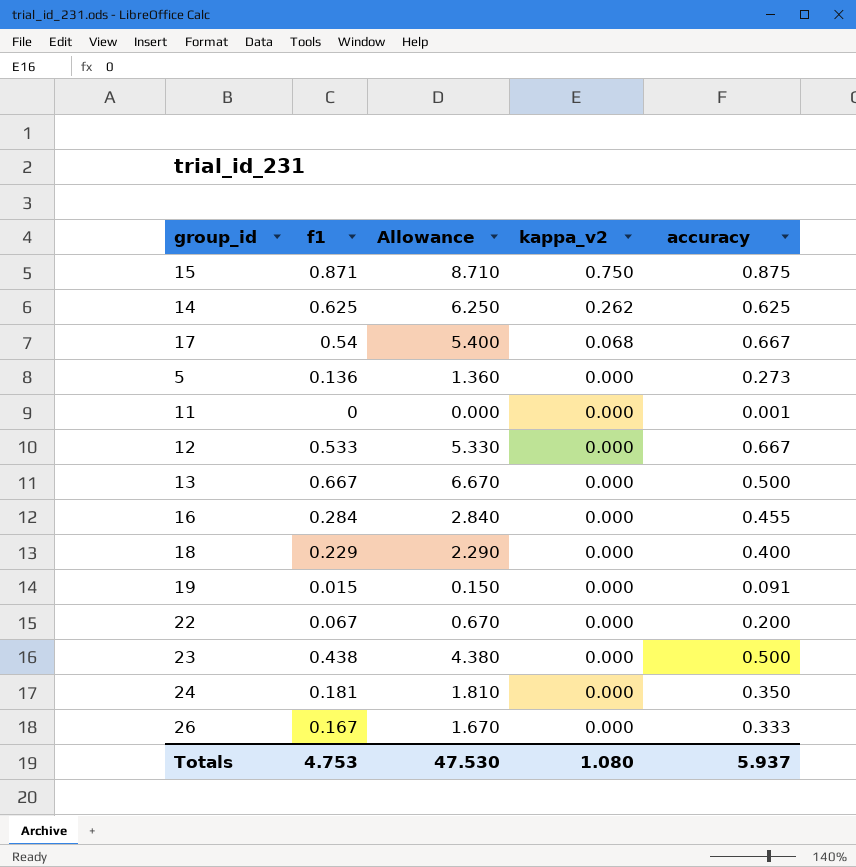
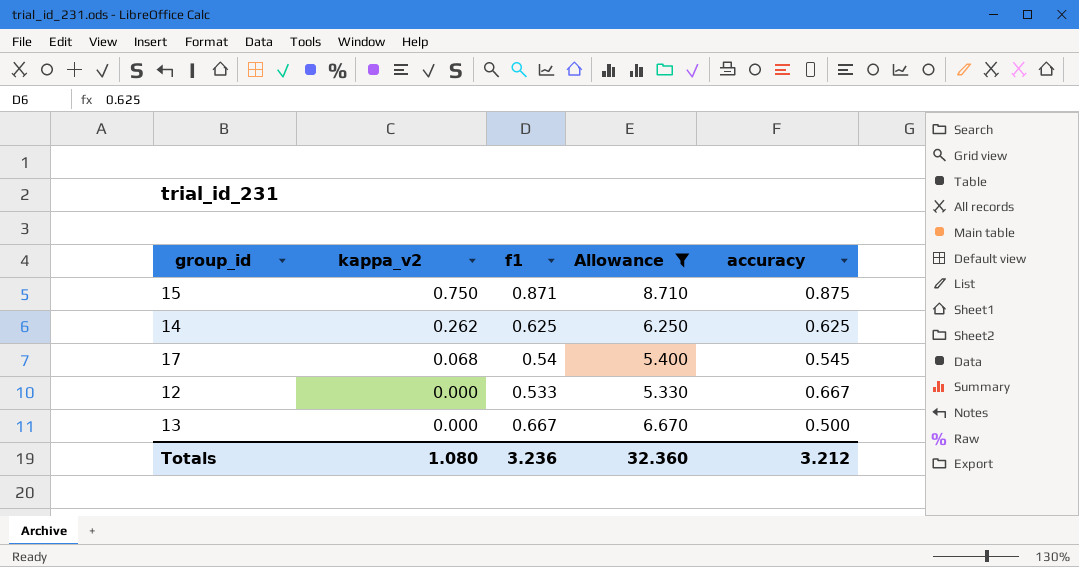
filter: none -> Allowance >= 5.330
column kappa_v2 | position: 4 -> 2
17 | accuracy: 0.667 -> 0.545
Totals | f1: 4.753 -> 3.236
Totals | Allowance: 47.530 -> 32.360
Totals | accuracy: 5.937 -> 3.212

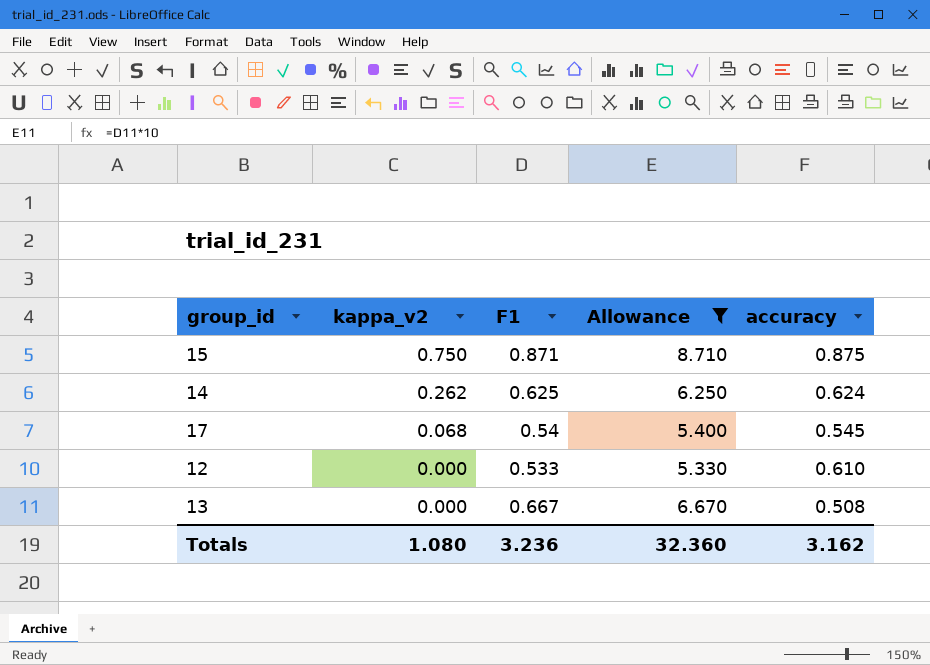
column name: f1 -> F1
14 | accuracy: 0.625 -> 0.624
12 | accuracy: 0.667 -> 0.610
13 | accuracy: 0.500 -> 0.508
Totals | accuracy: 3.212 -> 3.162

